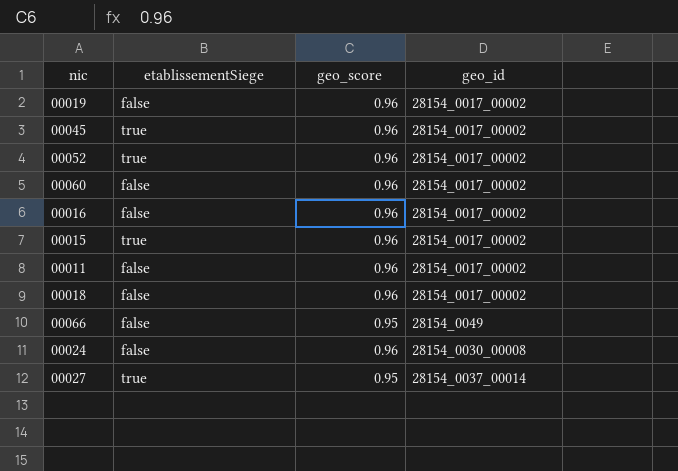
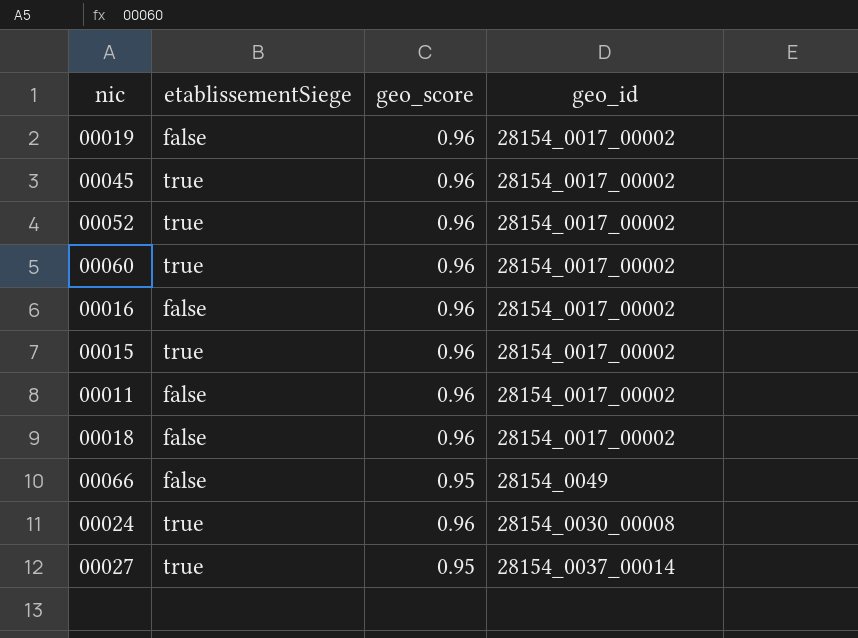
00060 | etablissementSiege: false -> true
00024 | etablissementSiege: false -> true

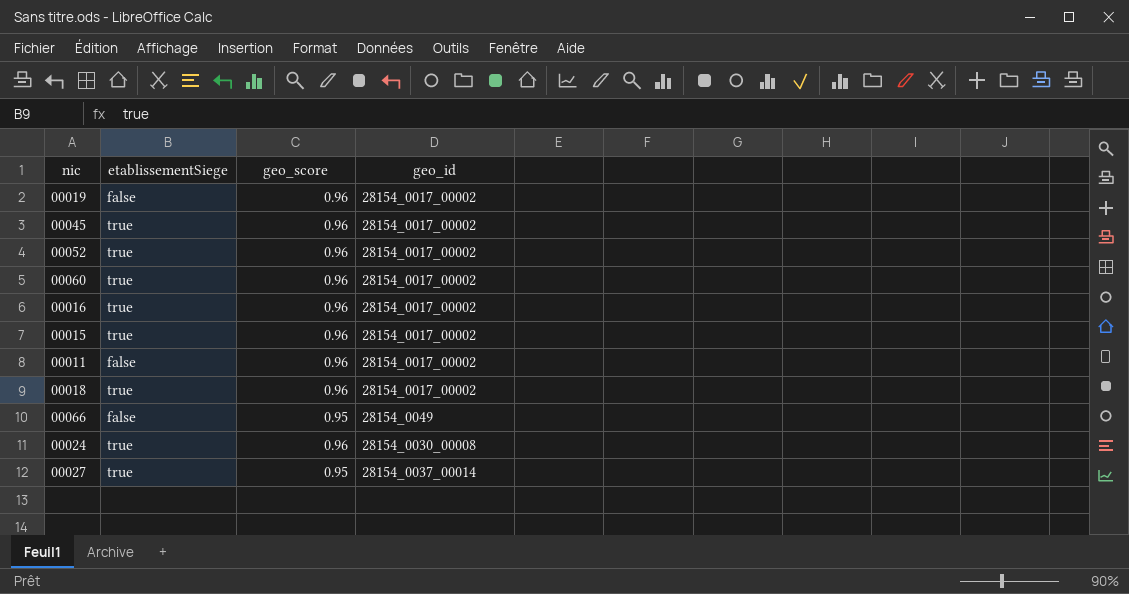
00016 | etablissementSiege: false -> true
00018 | etablissementSiege: false -> true

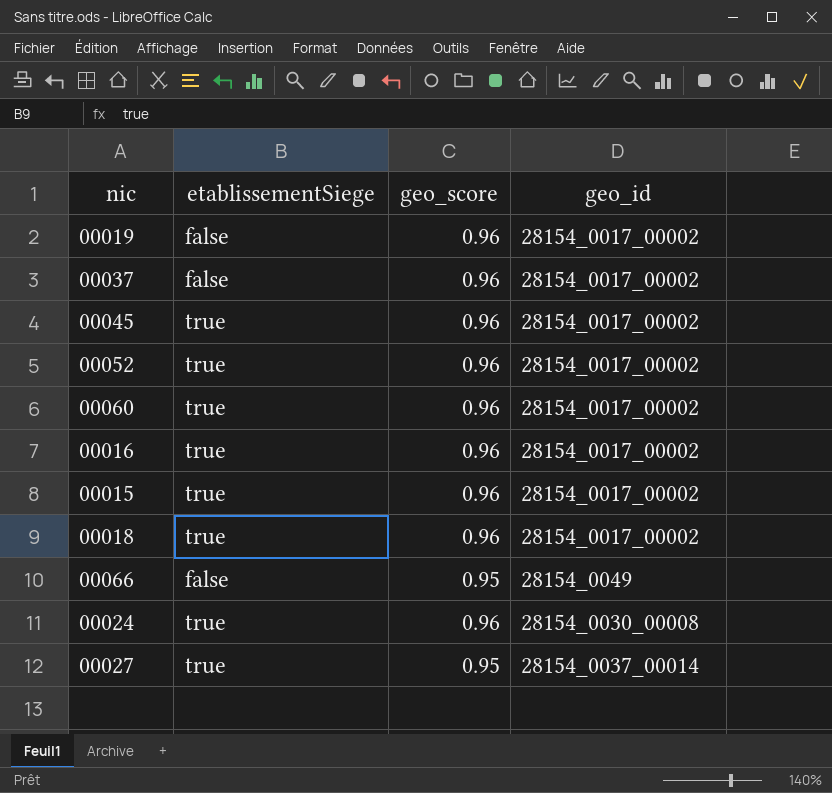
row 00011: false | 0.96 | 28154_0017_00002 -> none
row 00037: none -> false | 0.96 | 28154_0017_00002

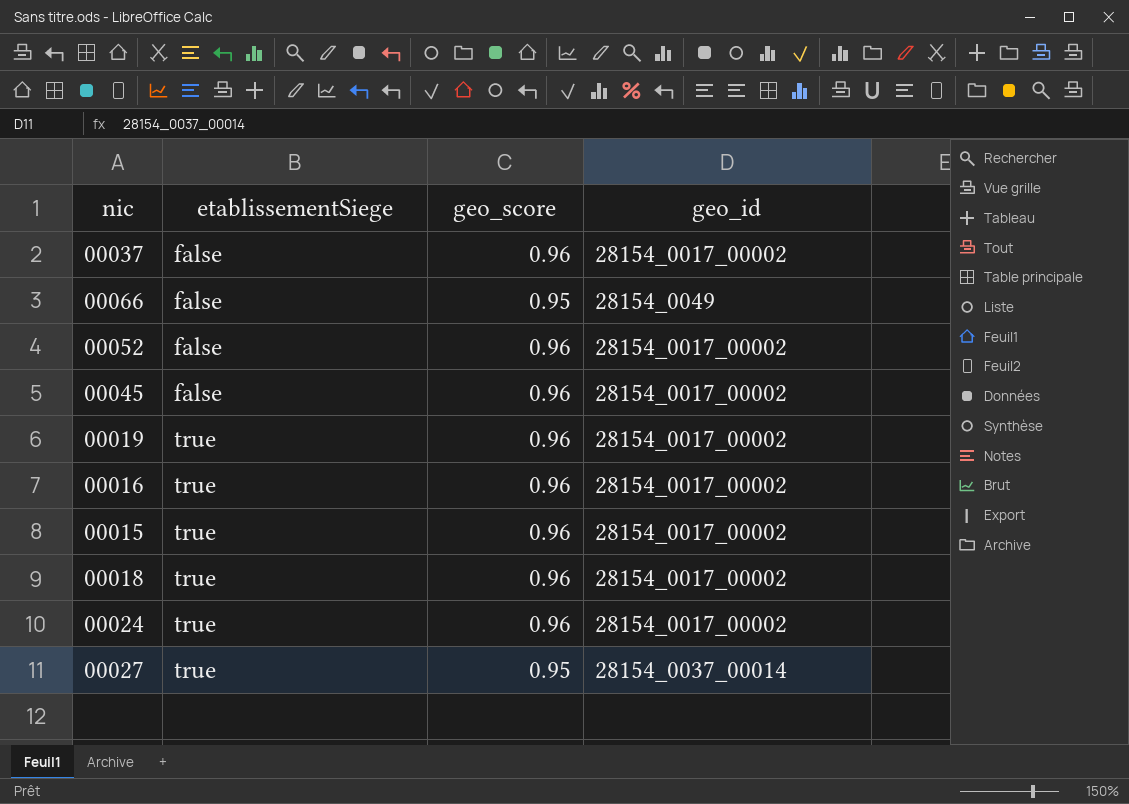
row order: none -> etablissementSiege ascending
row 00060: true | 0.96 | 28154_0017_00002 -> none
00052 | etablissementSiege: true -> false
00045 | etablissementSiege: true -> false
00019 | etablissementSiege: false -> true
00024 | geo_id: 28154_0030_00008 -> 28154_0017_00002

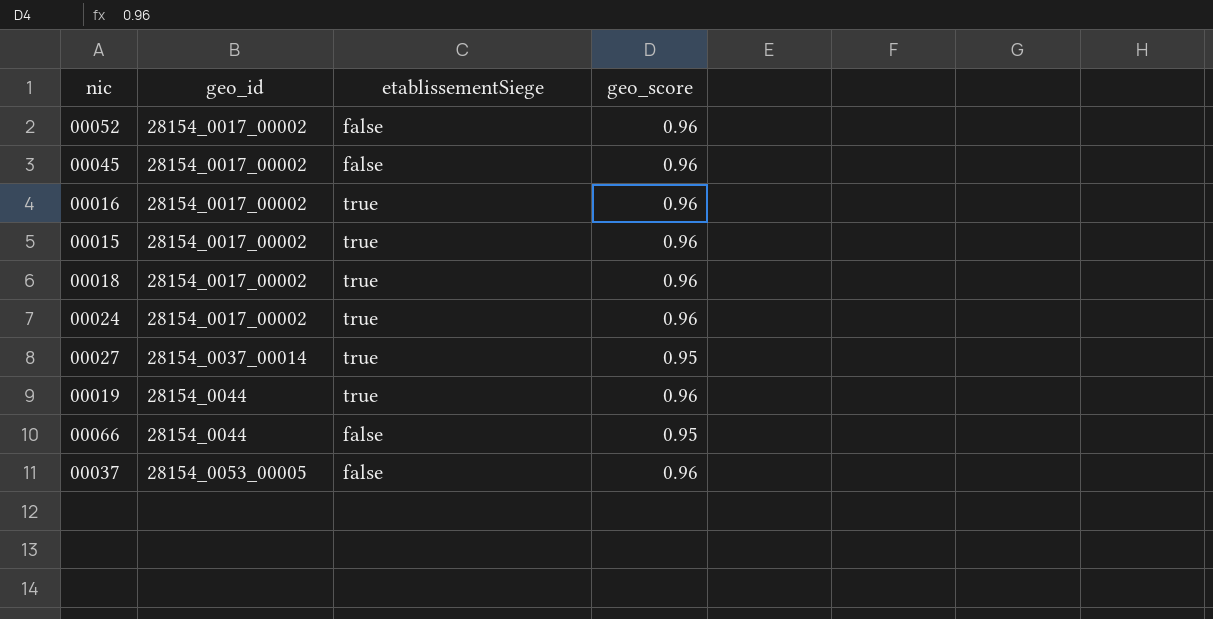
row order: etablissementSiege ascending -> geo_id ascending
column geo_id | position: 4 -> 2
00019 | geo_id: 28154_0017_00002 -> 28154_0044
00066 | geo_id: 28154_0049 -> 28154_0044
00037 | geo_id: 28154_0017_00002 -> 28154_0053_00005

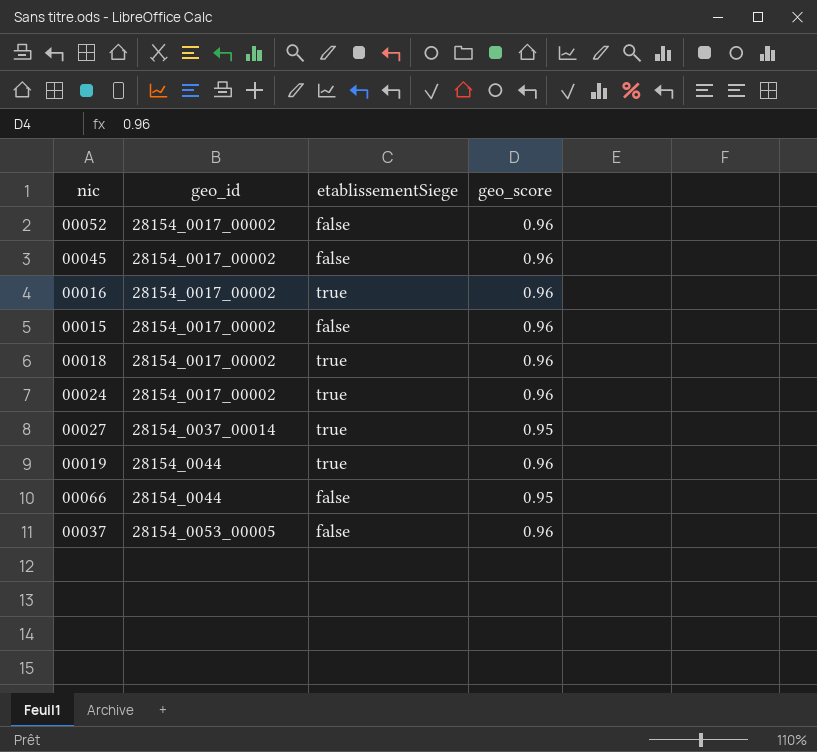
00015 | etablissementSiege: true -> false

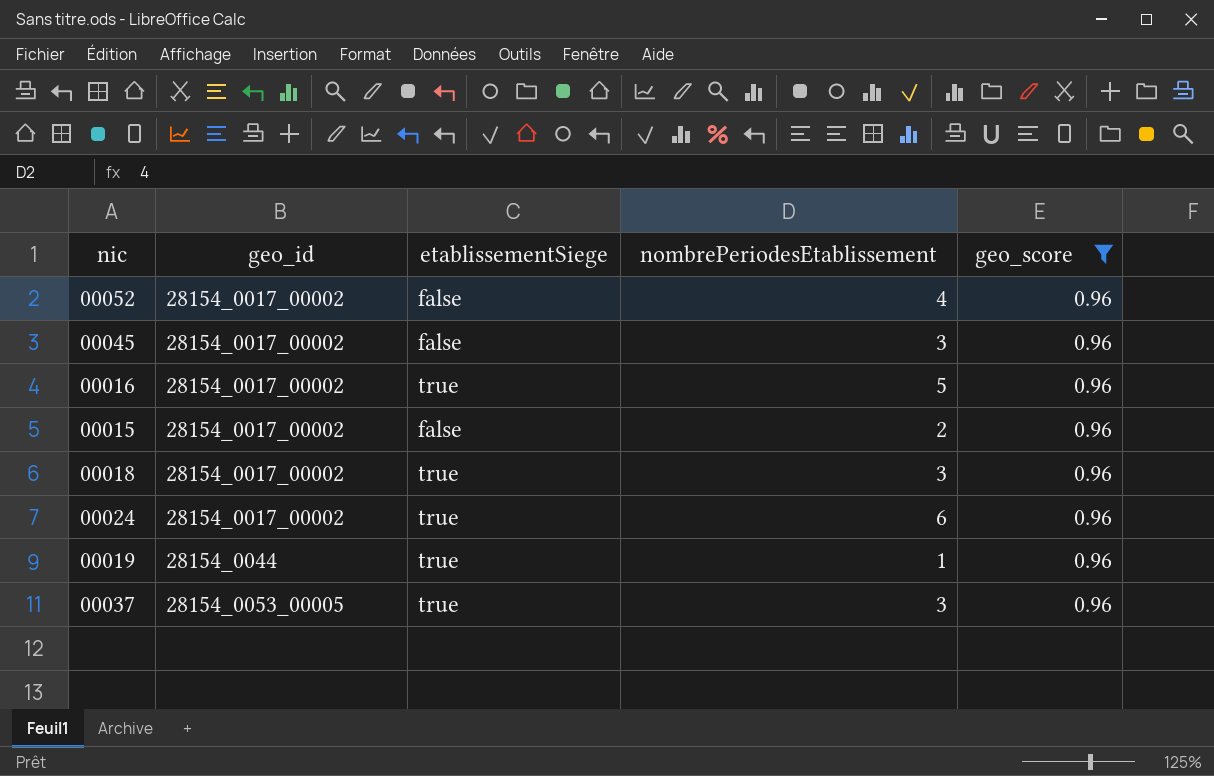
filter: none -> geo_score = 0.96
column nombrePeriodesEtablissement | position: none -> 4
00037 | etablissementSiege: false -> true

